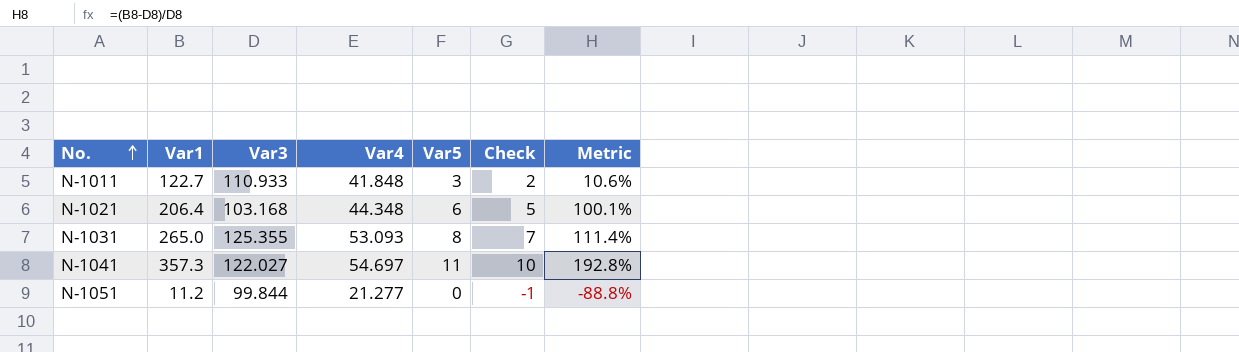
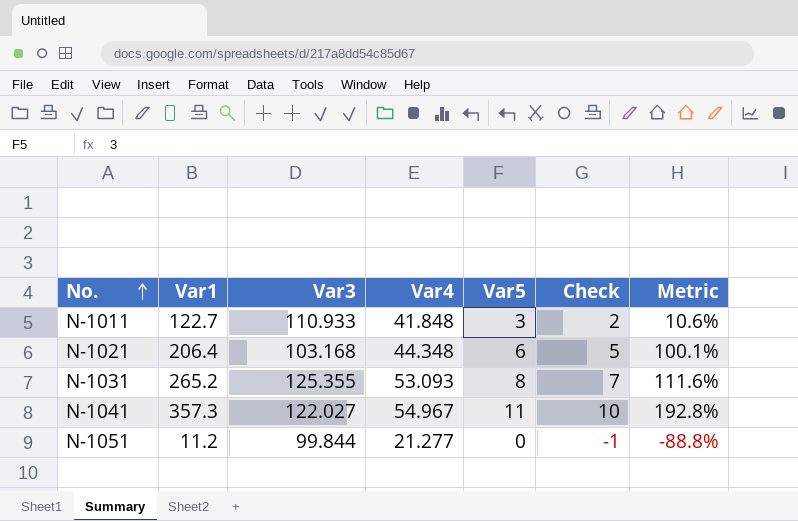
N-1031 | Var1: 265.0 -> 265.2
N-1031 | Metric: 111.4% -> 111.6%
N-1041 | Var4: 54.697 -> 54.967

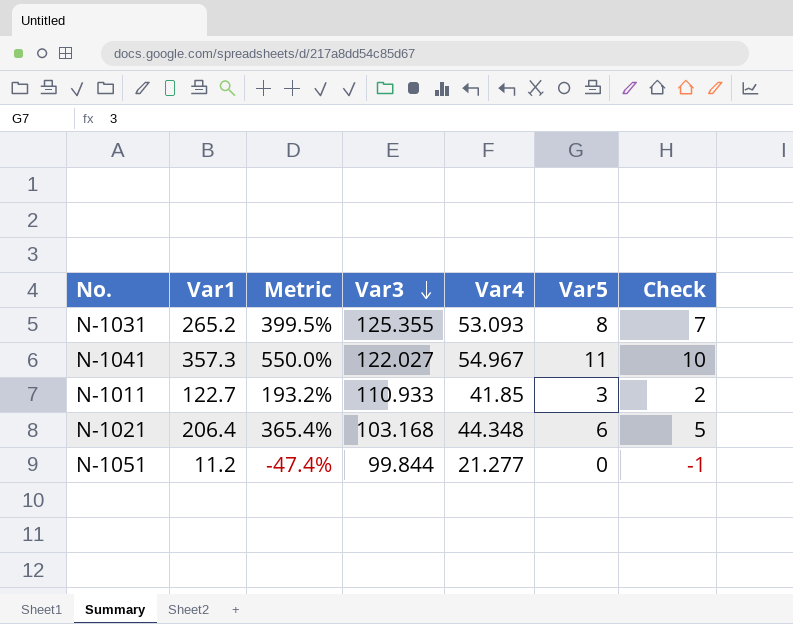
row order: No. ascending -> Var3 descending
column Metric | formula: ([Var1] - [Var3]) / [Var3] -> ([Var1] - [Var4]) / [Var4]
column Metric | position: 7 -> 3
N-1011 | Var4: 41.848 -> 41.85

